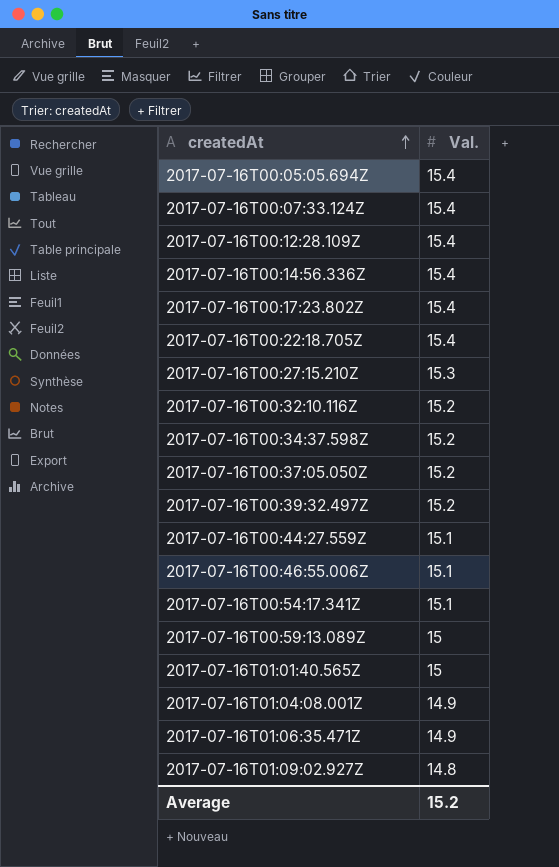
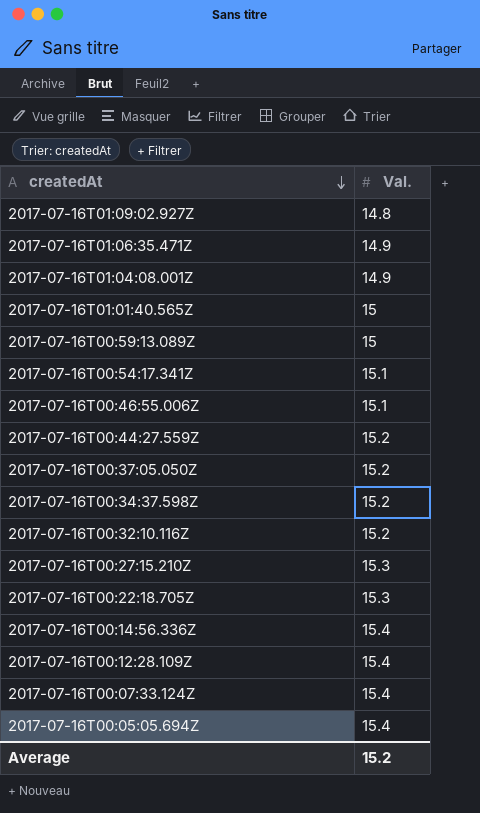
row order: createdAt ascending -> createdAt descending
row 2017-07-16T00:17:23.802Z: 15.4 -> none
row 2017-07-16T00:39:32.497Z: 15.2 -> none
2017-07-16T00:44:27.559Z | Val.: 15.1 -> 15.2
2017-07-16T00:22:18.705Z | Val.: 15.4 -> 15.3

